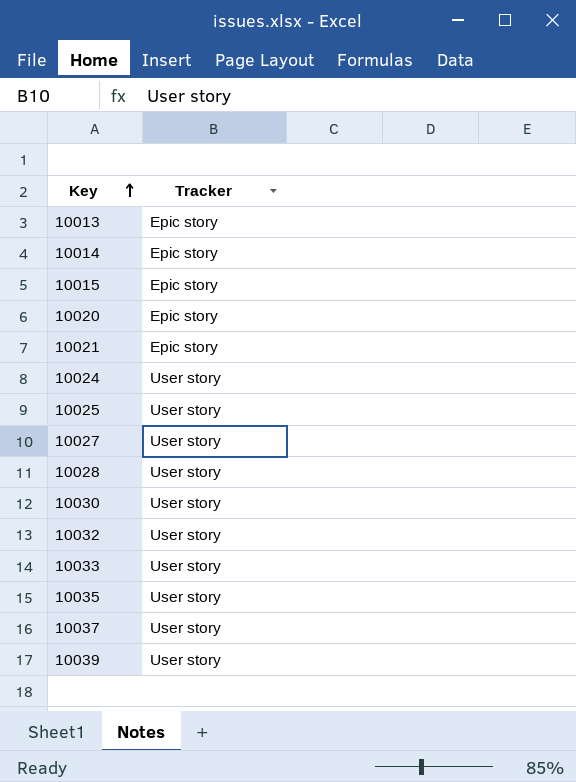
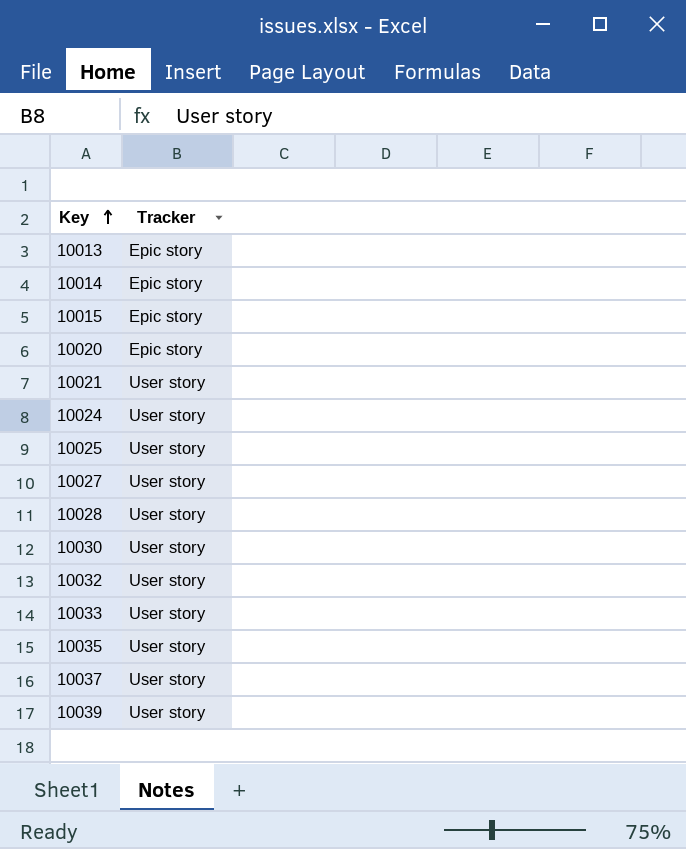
10021 | Tracker: Epic story -> User story

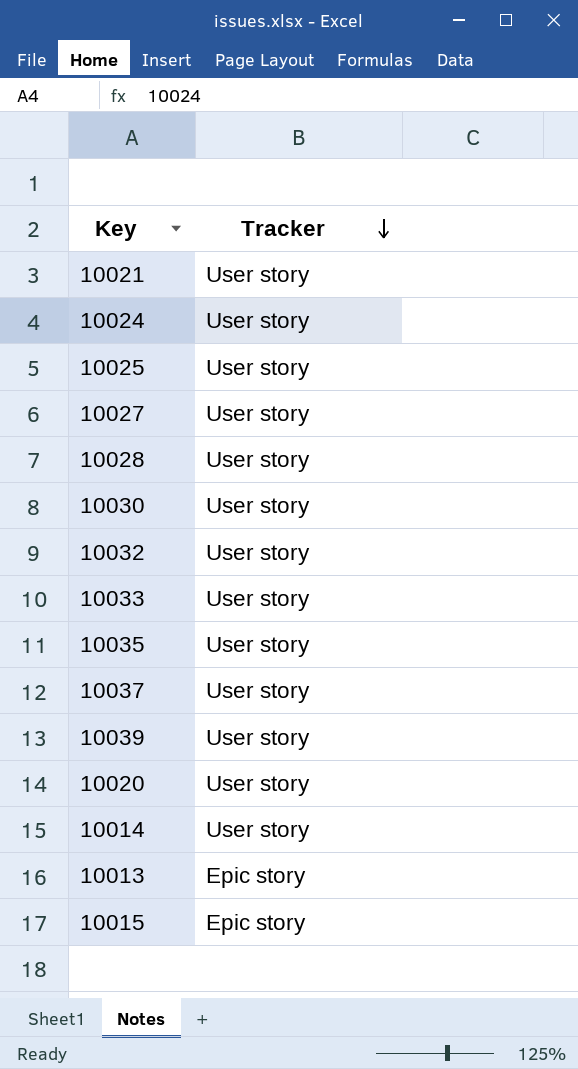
row order: Key ascending -> Tracker descending
10020 | Tracker: Epic story -> User story
10014 | Tracker: Epic story -> User story

